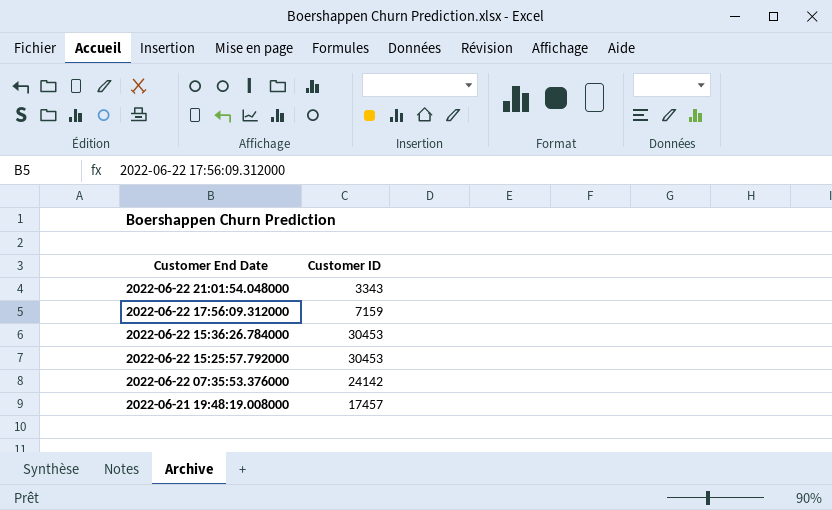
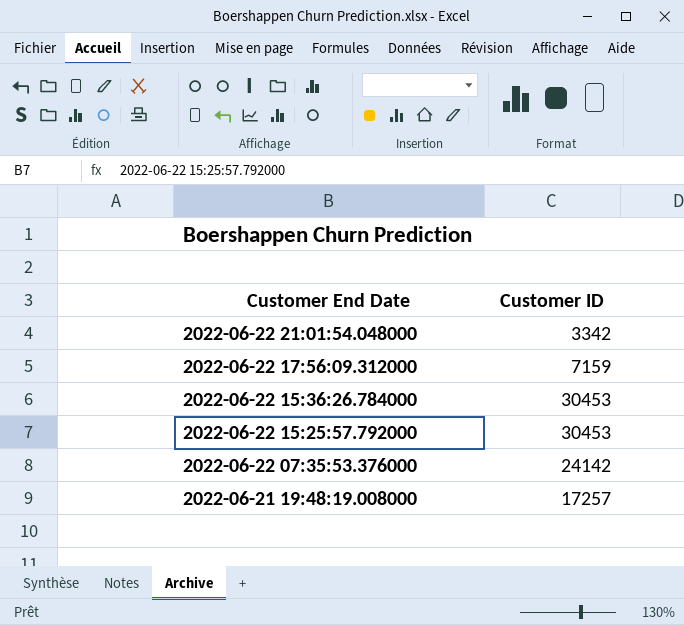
2022-06-22 21:01:54.048000 | Customer ID: 3343 -> 3342
2022-06-21 19:48:19.008000 | Customer ID: 17457 -> 17257

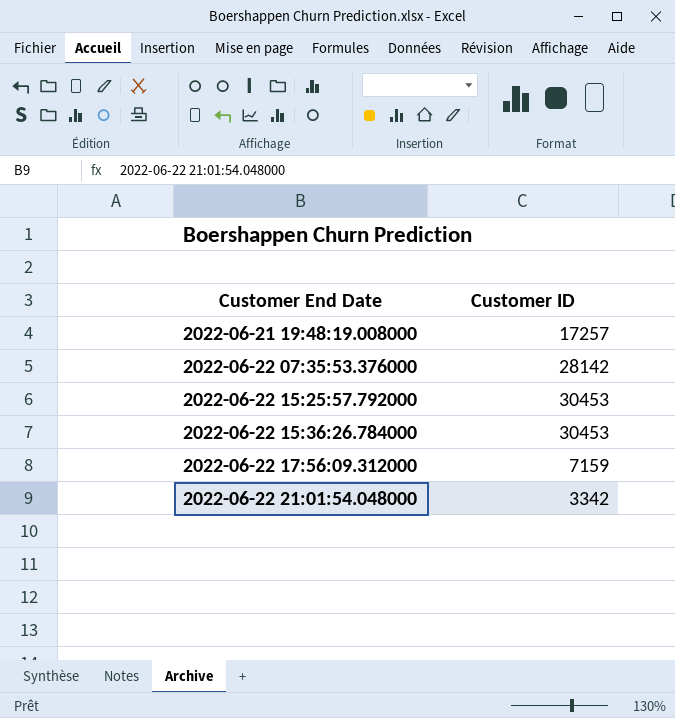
row order: Customer End Date descending -> Customer End Date ascending
2022-06-22 07:35:53.376000 | Customer ID: 24142 -> 28142

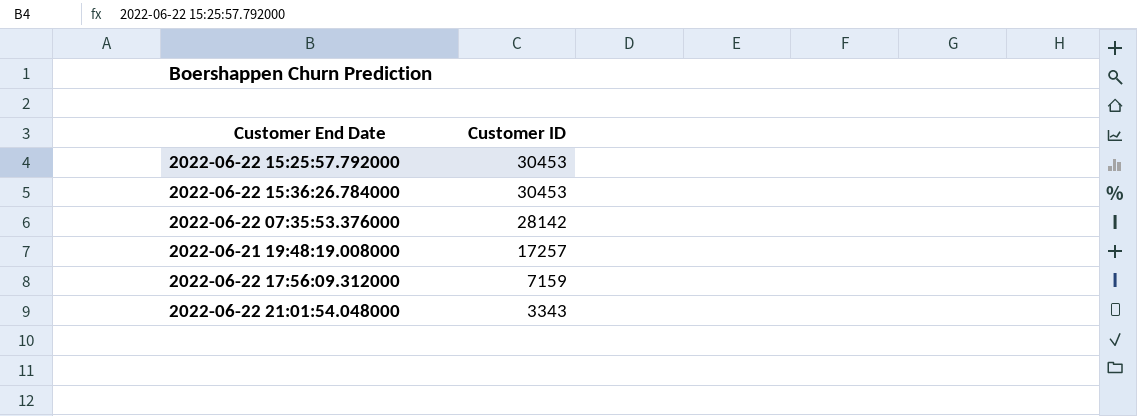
row order: Customer End Date ascending -> Customer ID descending
2022-06-22 21:01:54.048000 | Customer ID: 3342 -> 3343

